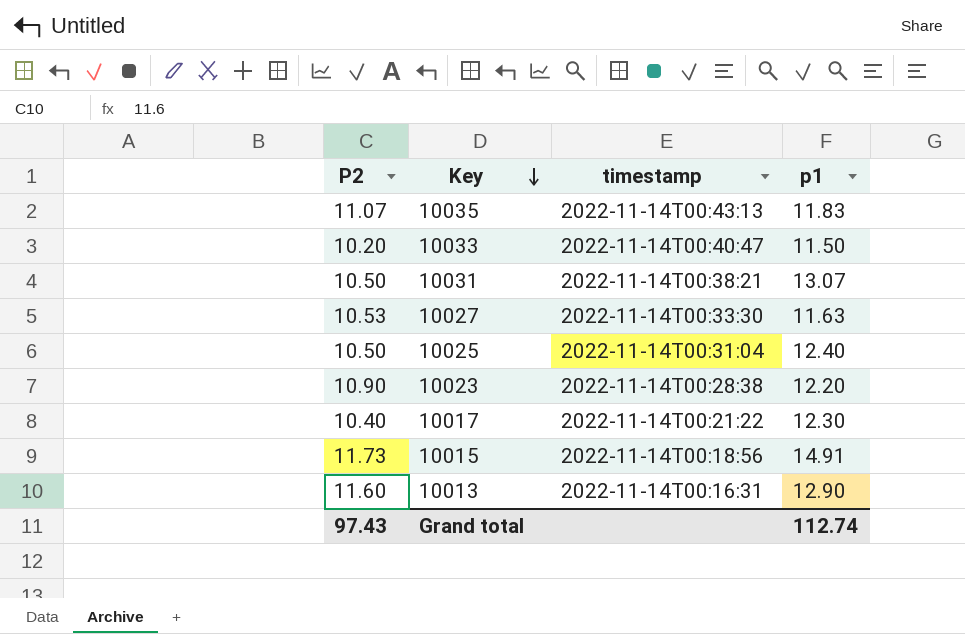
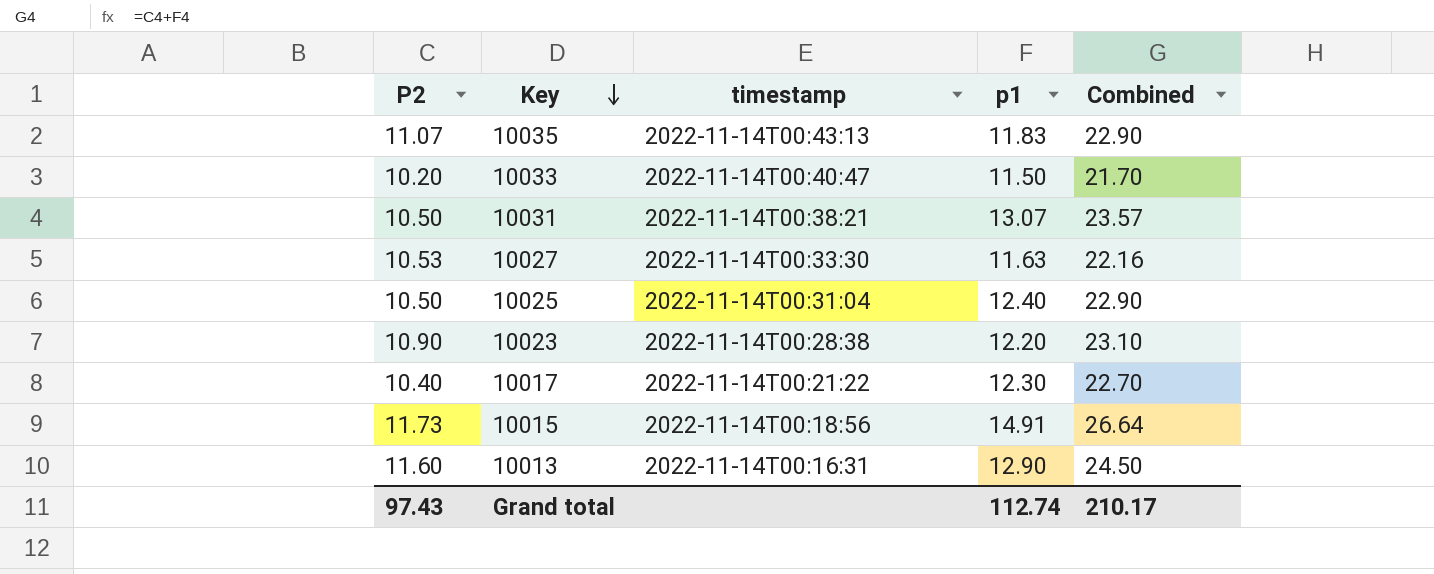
column Combined | formula: none -> [P2] + [p1]

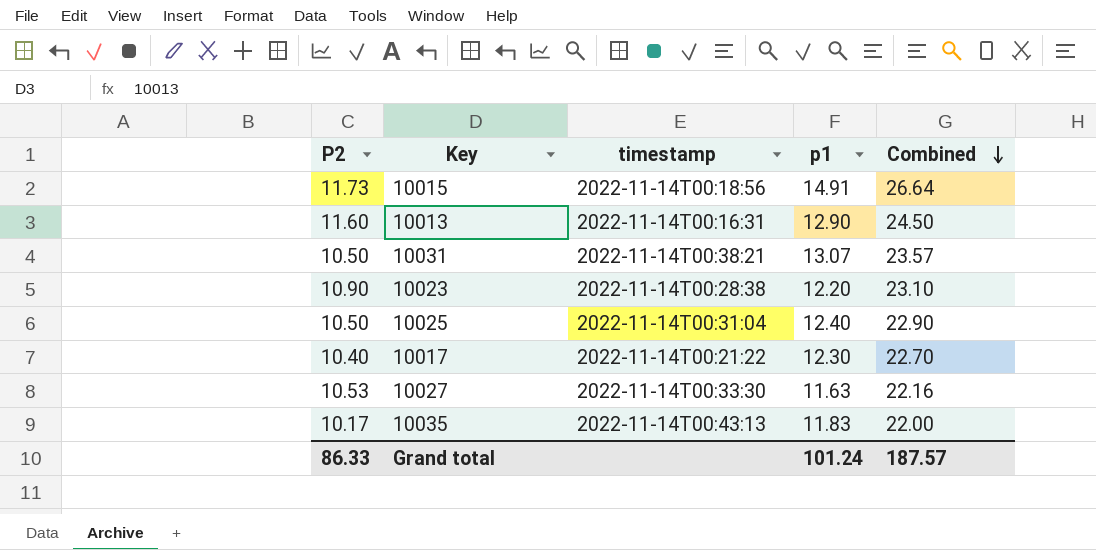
row order: Key descending -> Combined descending
row 10033: 10.20 | 2022-11-14T00:40:47 | 11.50 | 21.70 -> none
10035 | P2: 11.07 -> 10.17
10035 | Combined: 22.90 -> 22.00
Grand total | P2: 97.43 -> 86.33
Grand total | p1: 112.74 -> 101.24
Grand total | Combined: 210.17 -> 187.57

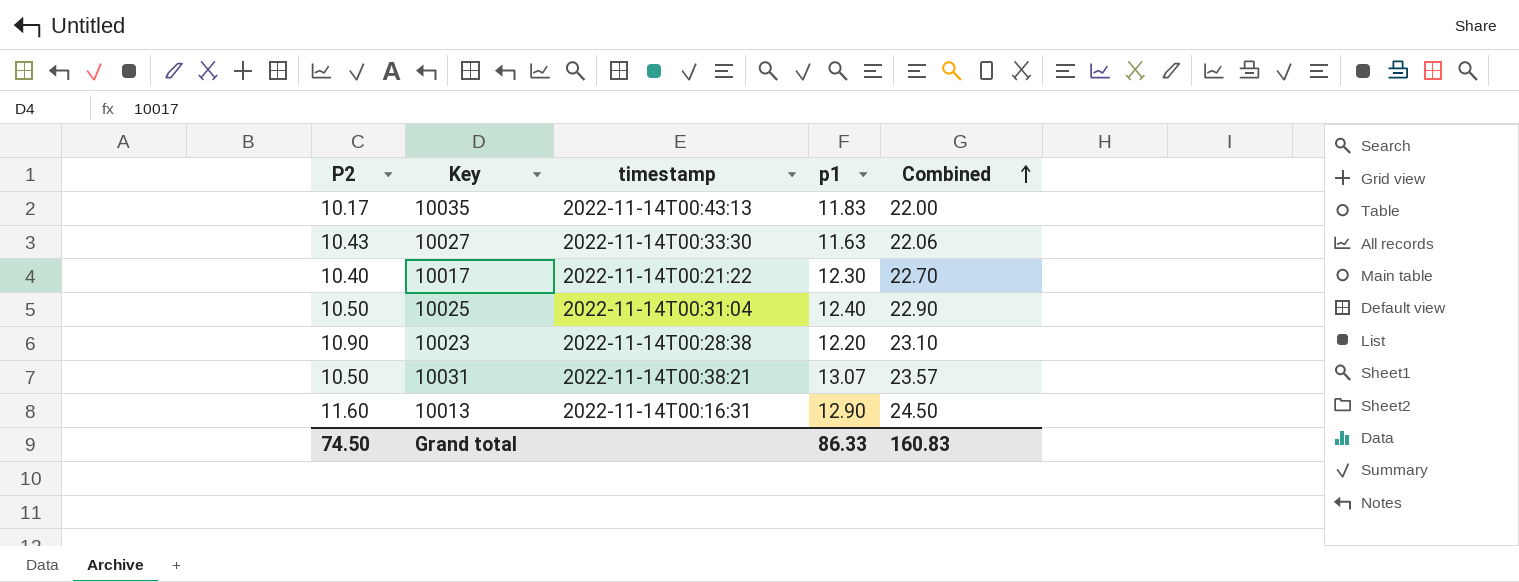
row order: Combined descending -> Combined ascending
row 10015: 11.73 | 2022-11-14T00:18:56 | 14.91 | 26.64 -> none
10027 | P2: 10.53 -> 10.43
10027 | Combined: 22.16 -> 22.06
Grand total | P2: 86.33 -> 74.50
Grand total | p1: 101.24 -> 86.33
Grand total | Combined: 187.57 -> 160.83

